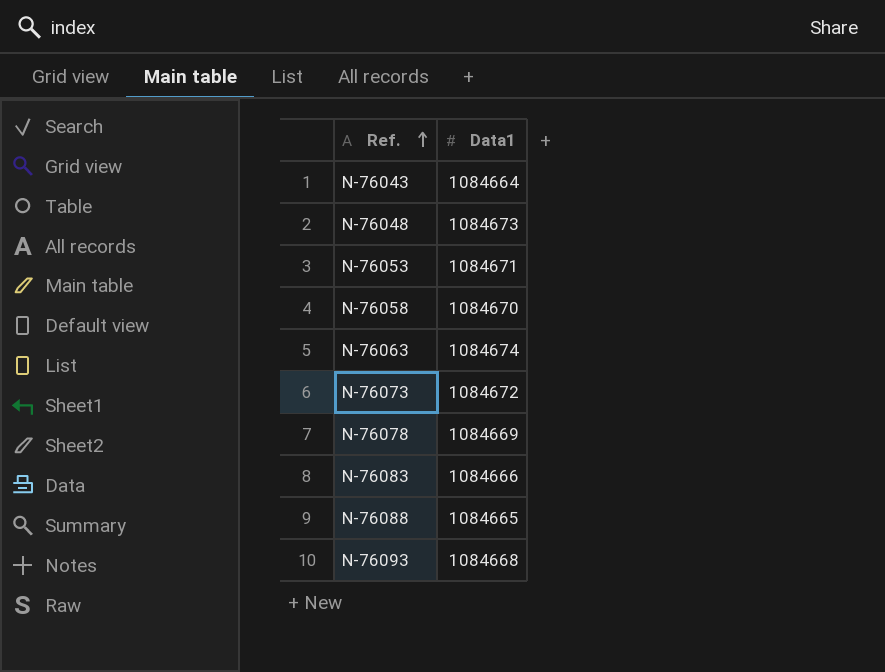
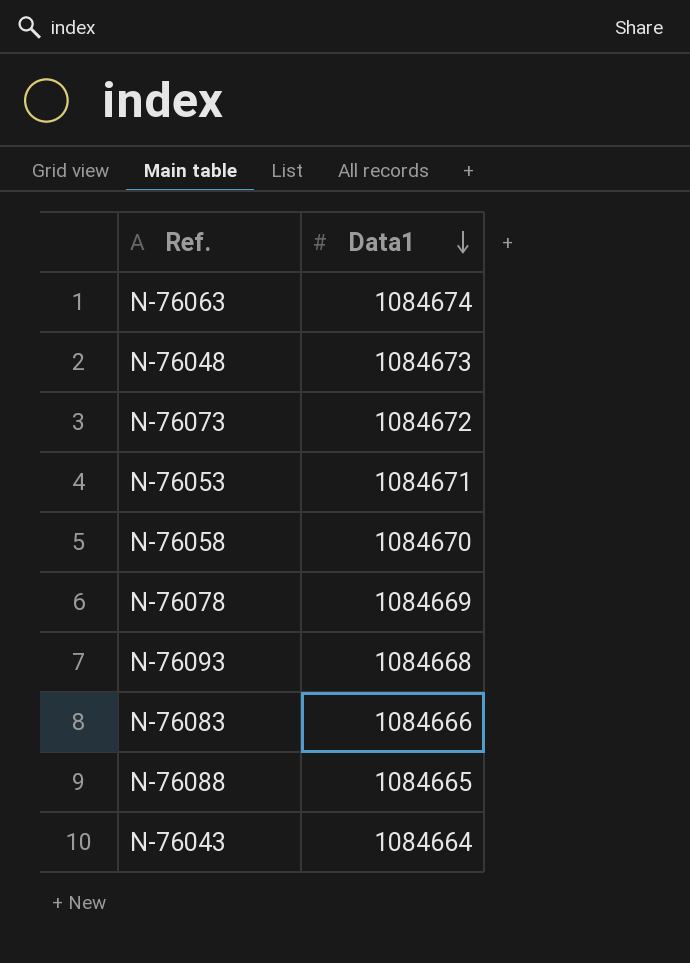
row order: Ref. ascending -> Data1 descending

